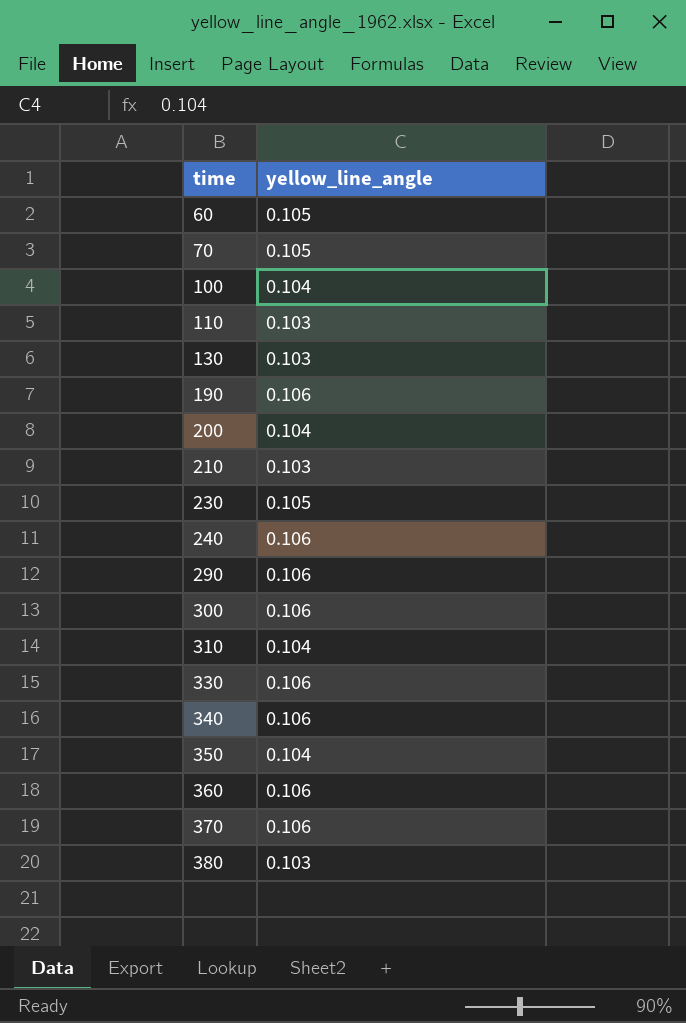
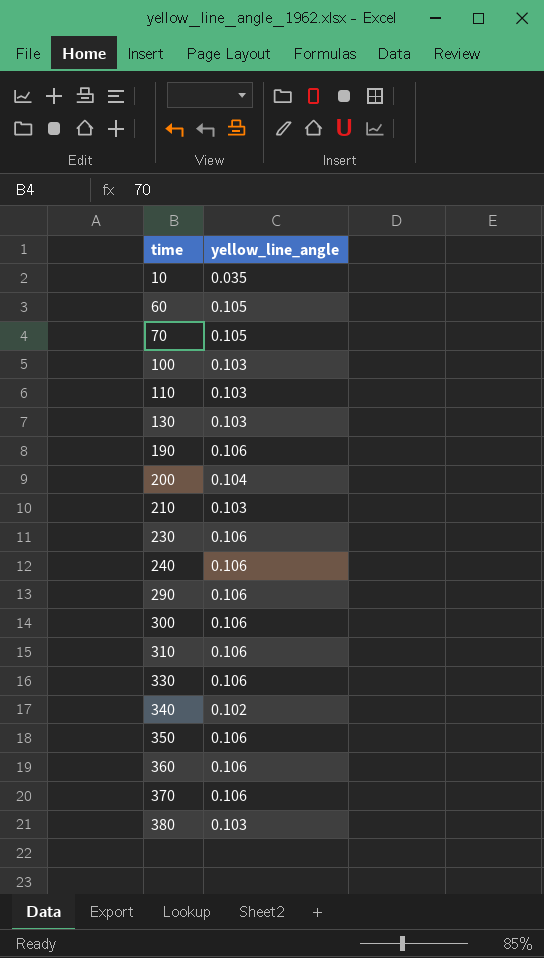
row 10: none -> 0.035
100 | yellow_line_angle: 0.104 -> 0.103
230 | yellow_line_angle: 0.105 -> 0.106
310 | yellow_line_angle: 0.104 -> 0.106
340 | yellow_line_angle: 0.106 -> 0.102
350 | yellow_line_angle: 0.104 -> 0.106

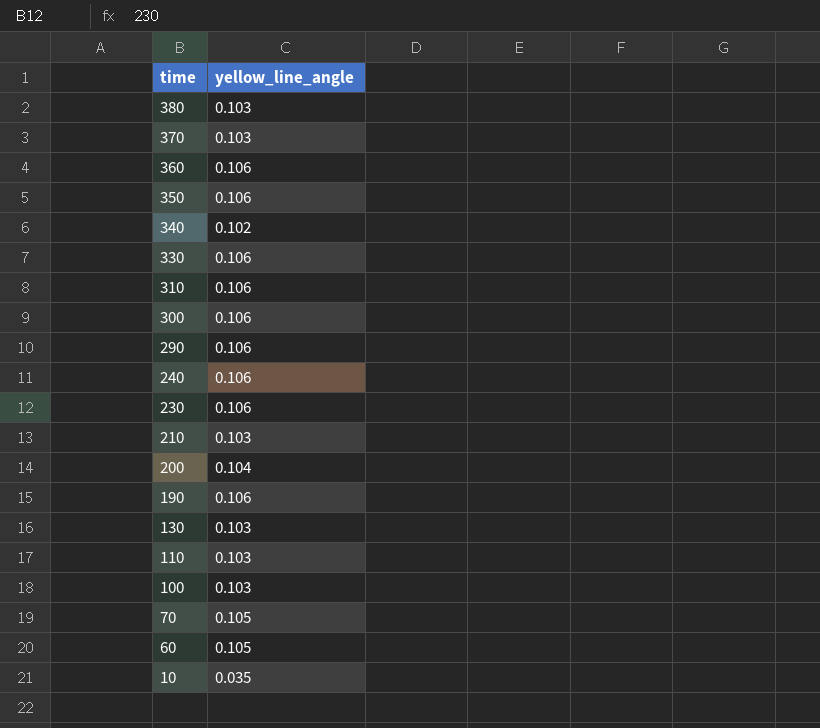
row order: time ascending -> time descending
370 | yellow_line_angle: 0.106 -> 0.103

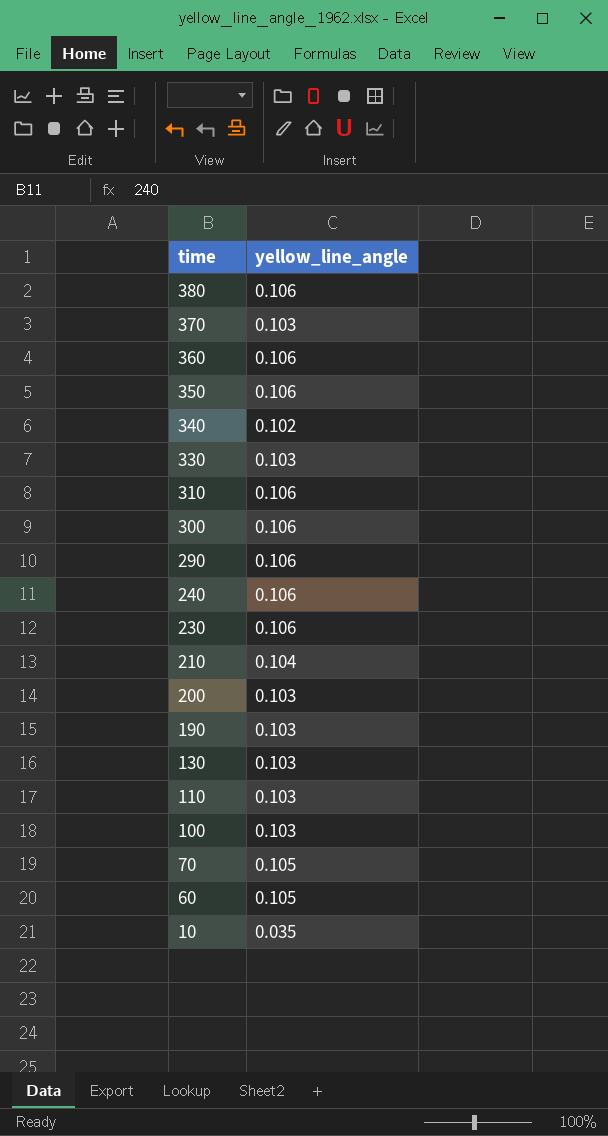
380 | yellow_line_angle: 0.103 -> 0.106
330 | yellow_line_angle: 0.106 -> 0.103
210 | yellow_line_angle: 0.103 -> 0.104
200 | yellow_line_angle: 0.104 -> 0.103
190 | yellow_line_angle: 0.106 -> 0.103

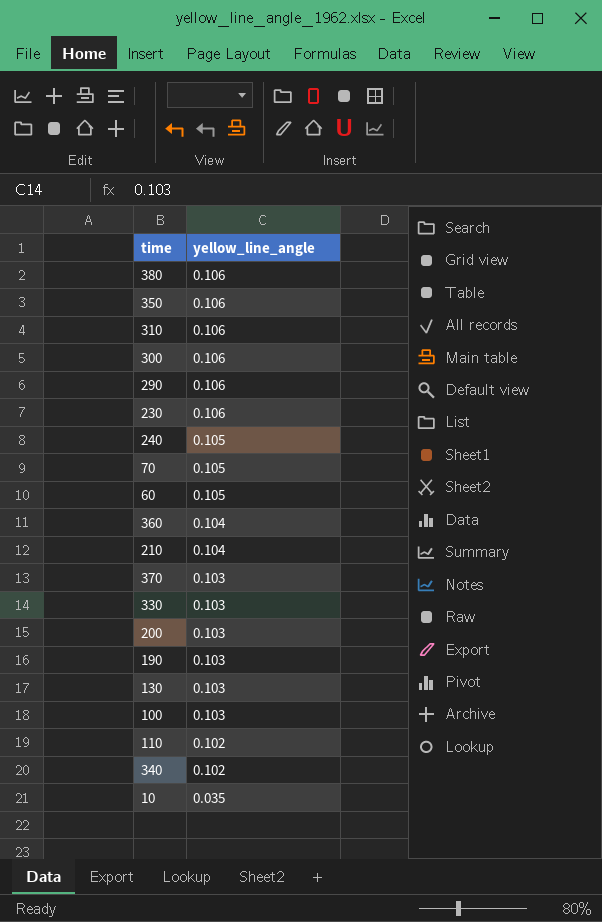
row order: time descending -> yellow_line_angle descending
240 | yellow_line_angle: 0.106 -> 0.105
360 | yellow_line_angle: 0.106 -> 0.104
110 | yellow_line_angle: 0.103 -> 0.102

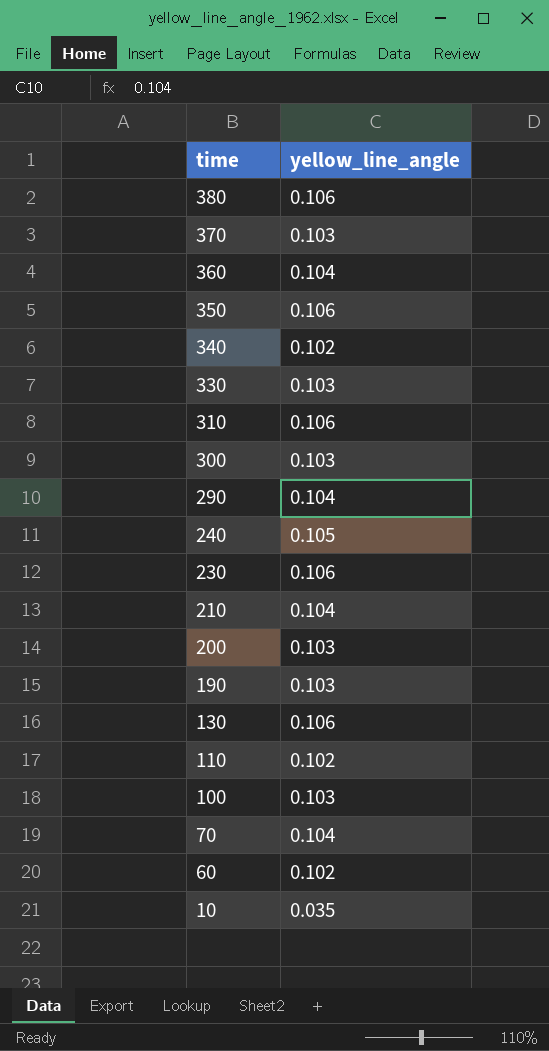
row order: yellow_line_angle descending -> time descending
300 | yellow_line_angle: 0.106 -> 0.103
290 | yellow_line_angle: 0.106 -> 0.104
130 | yellow_line_angle: 0.103 -> 0.106
70 | yellow_line_angle: 0.105 -> 0.104
60 | yellow_line_angle: 0.105 -> 0.102

